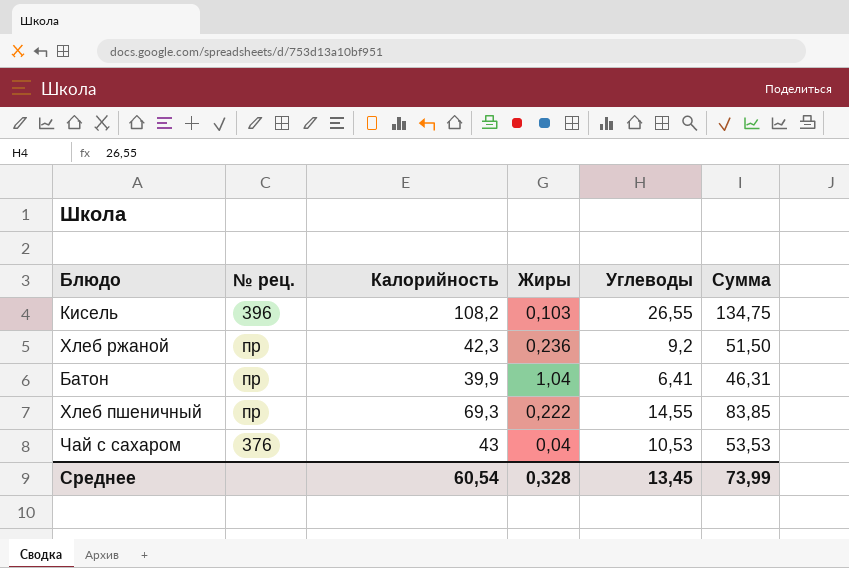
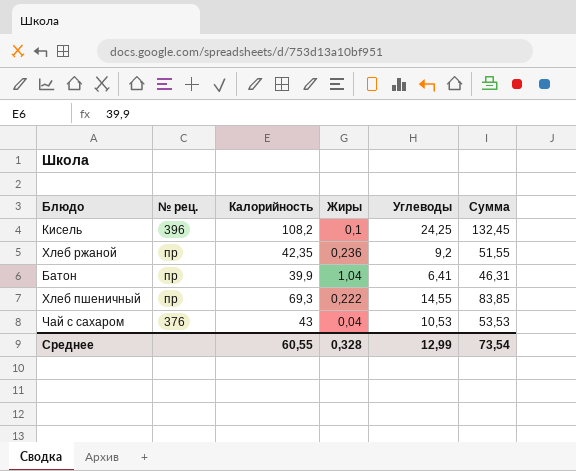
Кисель | Жиры: 0,103 -> 0,1
Кисель | Углеводы: 26,55 -> 24,25
Кисель | Сумма: 134,75 -> 132,45
Хлеб ржаной | Калорийность: 42,3 -> 42,35
Хлеб ржаной | Сумма: 51,50 -> 51,55
Среднее | Калорийность: 60,54 -> 60,55
Среднее | Углеводы: 13,45 -> 12,99
Среднее | Сумма: 73,99 -> 73,54

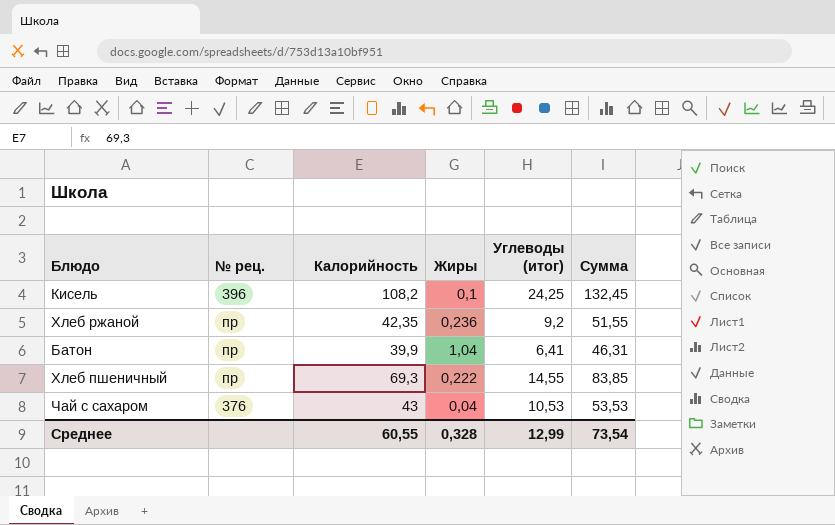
column name: Углеводы -> Углеводы (итог)

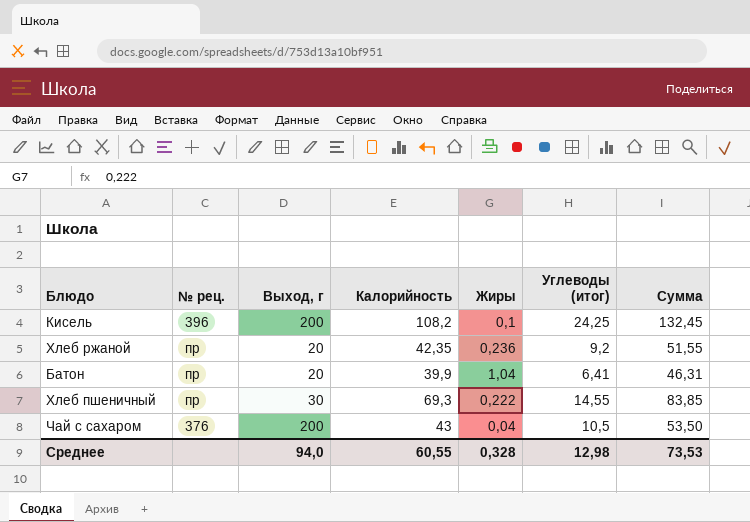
column Выход, г | position: none -> 3
Чай с сахаром | Углеводы (итог): 10,53 -> 10,5
Чай с сахаром | Сумма: 53,53 -> 53,50
Среднее | Углеводы (итог): 12,99 -> 12,98
Среднее | Сумма: 73,54 -> 73,53

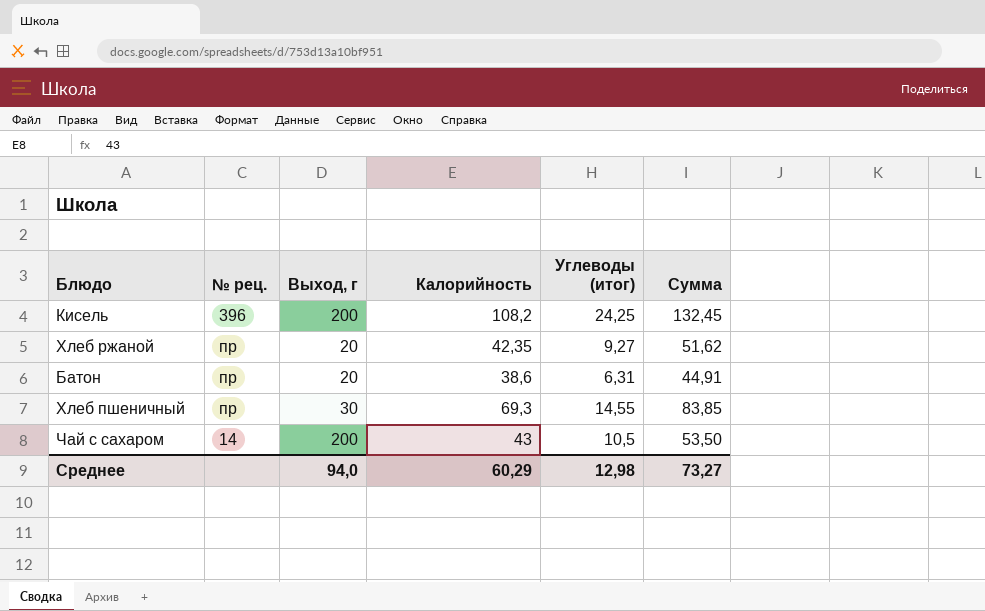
column Жиры | position: 5 -> none
Хлеб ржаной | Углеводы (итог): 9,2 -> 9,27
Хлеб ржаной | Сумма: 51,55 -> 51,62
Батон | Калорийность: 39,9 -> 38,6
Батон | Углеводы (итог): 6,41 -> 6,31
Батон | Сумма: 46,31 -> 44,91
Чай с сахаром | № рец.: 376 -> 14
Среднее | Калорийность: 60,55 -> 60,29
Среднее | Сумма: 73,53 -> 73,27

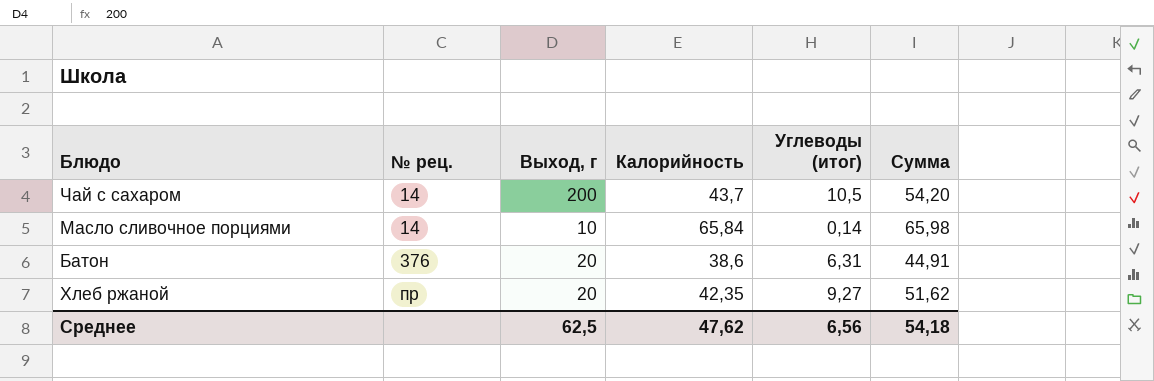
row order: none -> № рец. ascending
row Кисель: 396 | 200 | 108,2 | 24,25 | 132,45 -> none
row Хлеб пшеничный: пр | 30 | 69,3 | 14,55 | 83,85 -> none
Чай с сахаром | Калорийность: 43 -> 43,7
Чай с сахаром | Сумма: 53,50 -> 54,20
row Масло сливочное порциями: none -> 14 | 10 | 65,84 | 0,14 | 65,98
Батон | № рец.: пр -> 376
Среднее | Выход, г: 94,0 -> 62,5
Среднее | Калорийность: 60,29 -> 47,62
Среднее | Углеводы (итог): 12,98 -> 6,56
Среднее | Сумма: 73,27 -> 54,18

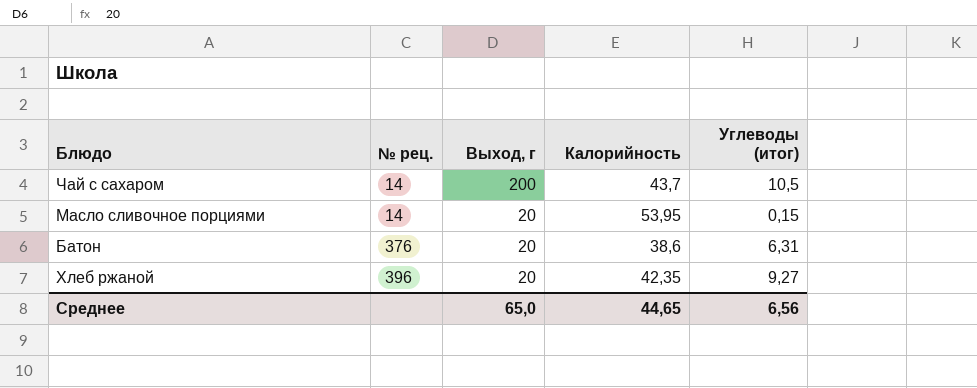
column Сумма | formula: [Калорийность] + [Углеводы (итог)] -> none
Масло сливочное порциями | Выход, г: 10 -> 20
Масло сливочное порциями | Калорийность: 65,84 -> 53,95
Масло сливочное порциями | Углеводы (итог): 0,14 -> 0,15
Хлеб ржаной | № рец.: пр -> 396
Среднее | Выход, г: 62,5 -> 65,0
Среднее | Калорийность: 47,62 -> 44,65

